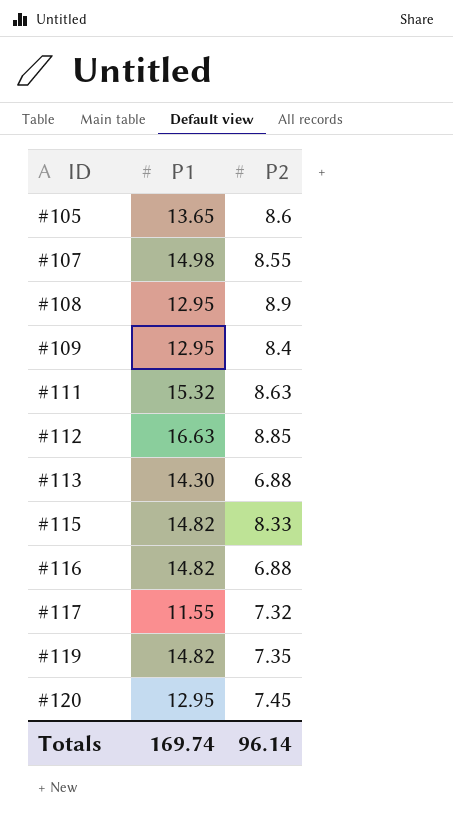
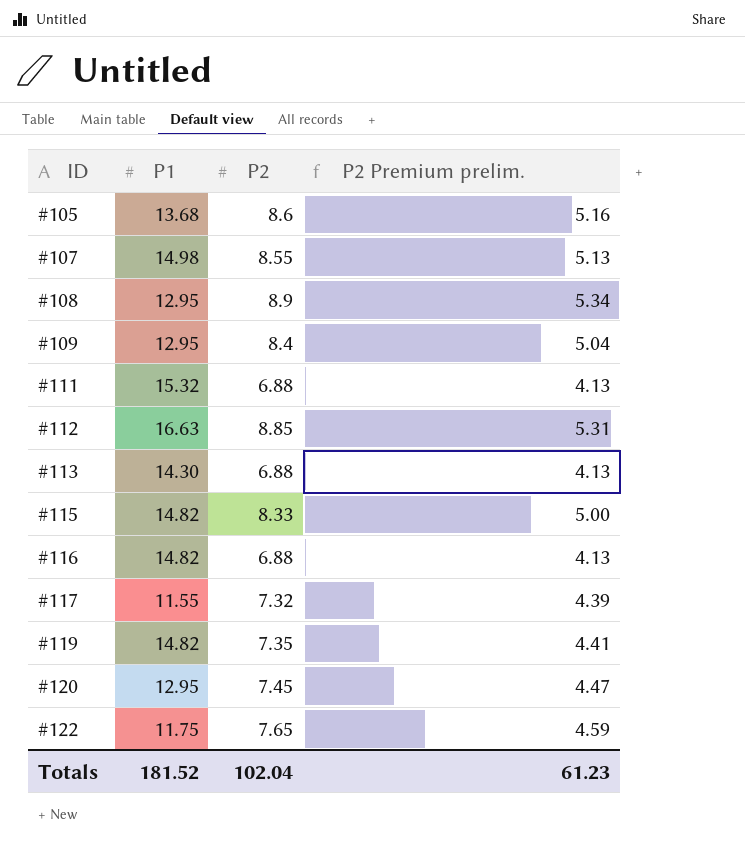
column P2 Premium prelim. | formula: none -> [P2] * 0.6
#105 | P1: 13.65 -> 13.68
#111 | P2: 8.63 -> 6.88
row #122: none -> 11.75 | 7.65 | 4.59
Totals | P1: 169.74 -> 181.52
Totals | P2: 96.14 -> 102.04

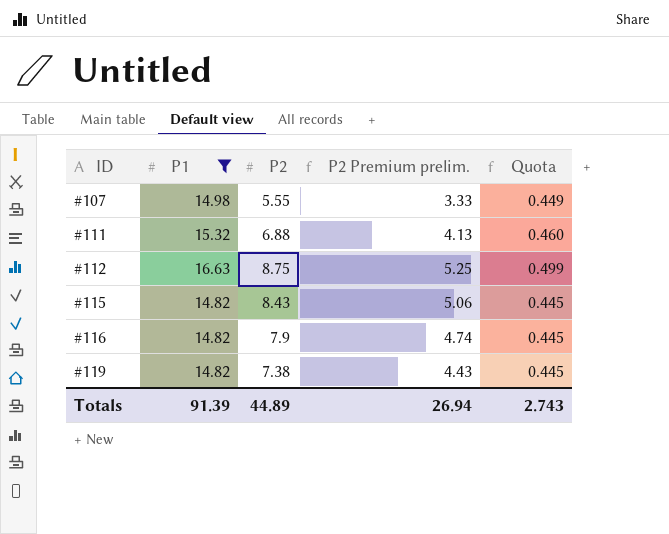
filter: none -> P1 >= 14.82
column Quota | formula: none -> [P1] * 0.03
#107 | P2: 8.55 -> 5.55
#107 | P2 Premium prelim.: 5.13 -> 3.33
#112 | P2: 8.85 -> 8.75
#112 | P2 Premium prelim.: 5.31 -> 5.25
#115 | P2: 8.33 -> 8.43
#115 | P2 Premium prelim.: 5.00 -> 5.06
#116 | P2: 6.88 -> 7.9
#116 | P2 Premium prelim.: 4.13 -> 4.74
#119 | P2: 7.35 -> 7.38
#119 | P2 Premium prelim.: 4.41 -> 4.43
Totals | P1: 181.52 -> 91.39
Totals | P2: 102.04 -> 44.89
Totals | P2 Premium prelim.: 61.23 -> 26.94

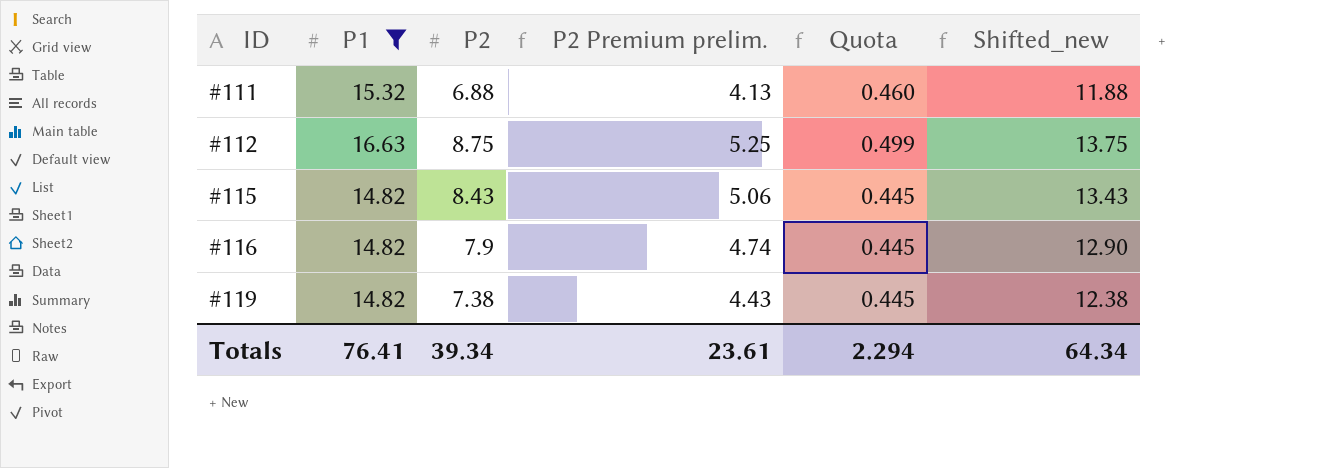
column Shifted_new | formula: none -> [P2] + 5
row #107: 14.98 | 5.55 | 3.33 | 0.449 -> none
Totals | P1: 91.39 -> 76.41
Totals | P2: 44.89 -> 39.34
Totals | P2 Premium prelim.: 26.94 -> 23.61
Totals | Quota: 2.743 -> 2.294

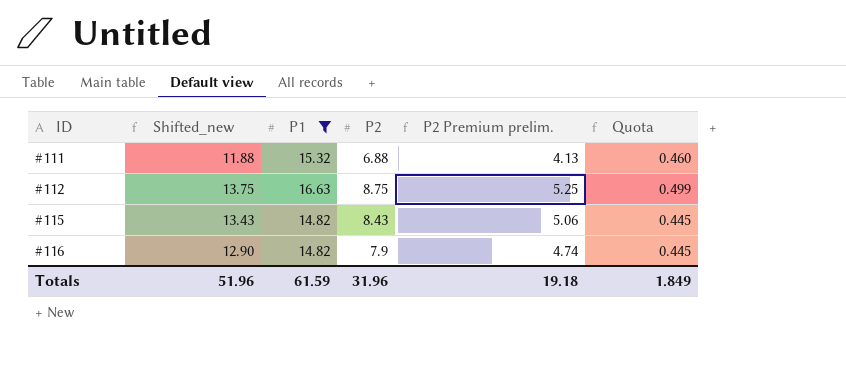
column Shifted_new | position: 6 -> 2
row #119: 14.82 | 7.38 | 4.43 | 0.445 | 12.38 -> none
Totals | Shifted_new: 64.34 -> 51.96
Totals | P1: 76.41 -> 61.59
Totals | P2: 39.34 -> 31.96
Totals | P2 Premium prelim.: 23.61 -> 19.18
Totals | Quota: 2.294 -> 1.849

